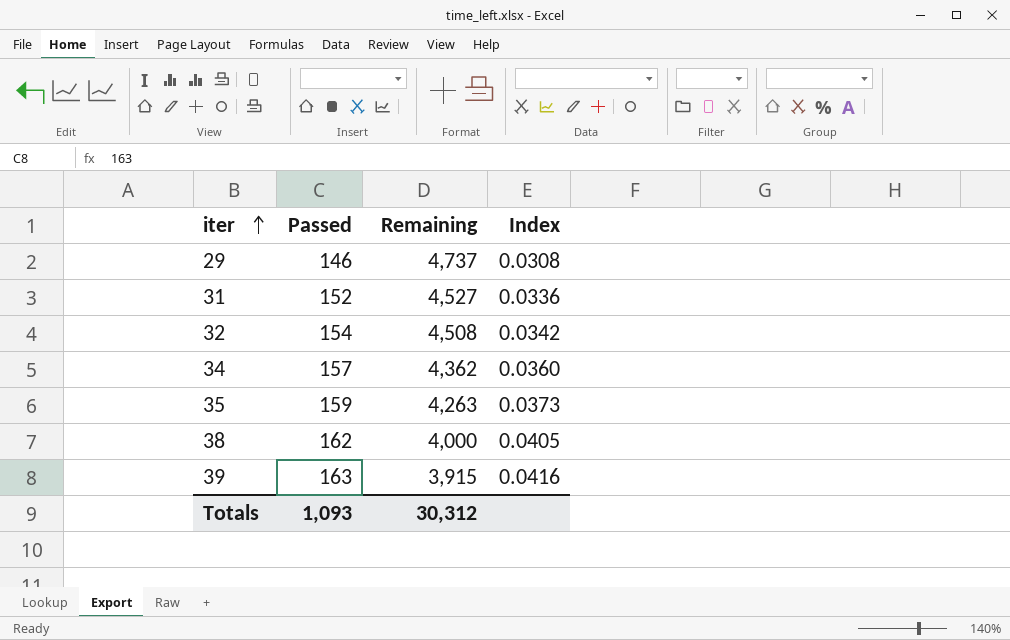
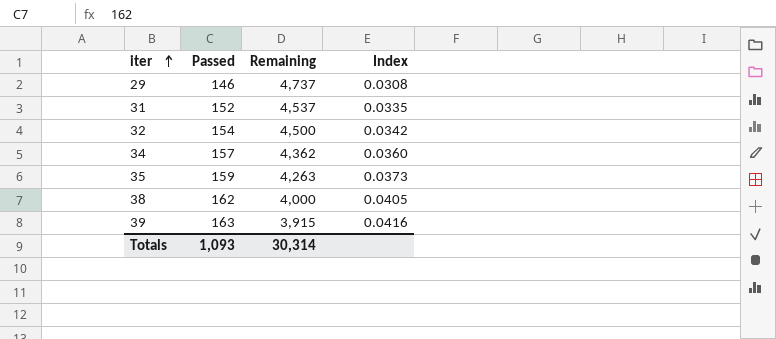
31 | Remaining: 4,527 -> 4,537
31 | Index: 0.0336 -> 0.0335
32 | Remaining: 4,508 -> 4,500
Totals | Remaining: 30,312 -> 30,314

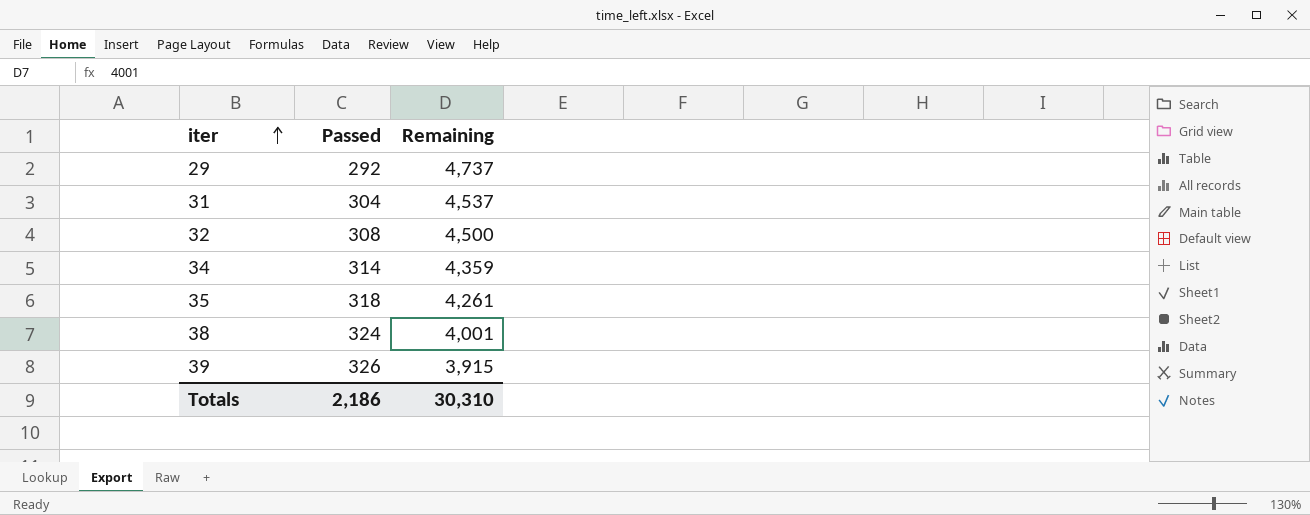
column Index | formula: [Passed] / [Remaining] -> none
29 | Passed: 146 -> 292
31 | Passed: 152 -> 304
32 | Passed: 154 -> 308
34 | Passed: 157 -> 314
34 | Remaining: 4,362 -> 4,359
35 | Passed: 159 -> 318
35 | Remaining: 4,263 -> 4,261
38 | Passed: 162 -> 324
38 | Remaining: 4,000 -> 4,001
39 | Passed: 163 -> 326
Totals | Passed: 1,093 -> 2,186
Totals | Remaining: 30,314 -> 30,310

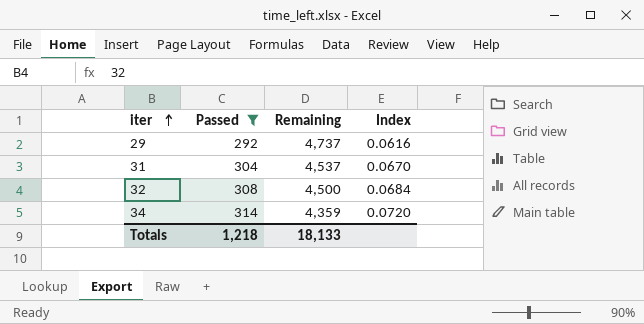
filter: none -> Passed <= 314
column Index | formula: none -> [Passed] / [Remaining]
Totals | Passed: 2,186 -> 1,218
Totals | Remaining: 30,310 -> 18,133

